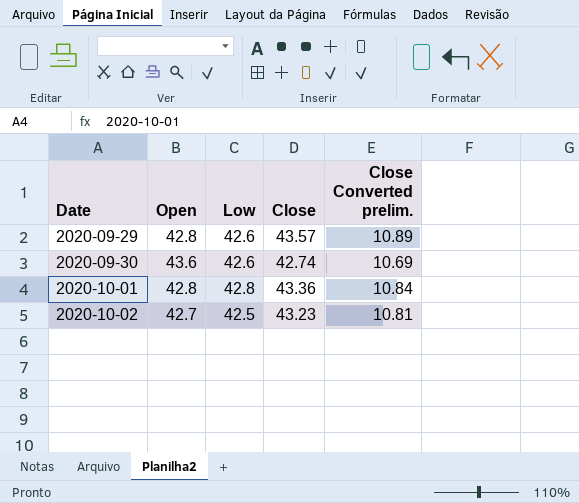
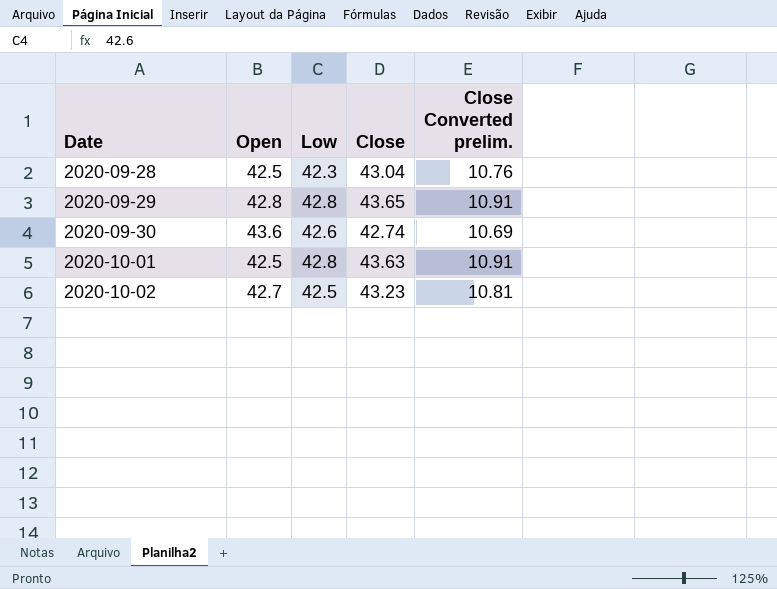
row 2020-09-28: none -> 42.5 | 42.3 | 43.04 | 10.76
2020-09-29 | Low: 42.6 -> 42.8
2020-09-29 | Close: 43.57 -> 43.65
2020-09-29 | Close Converted prelim.: 10.89 -> 10.91
2020-10-01 | Open: 42.8 -> 42.5
2020-10-01 | Close: 43.36 -> 43.63
2020-10-01 | Close Converted prelim.: 10.84 -> 10.91

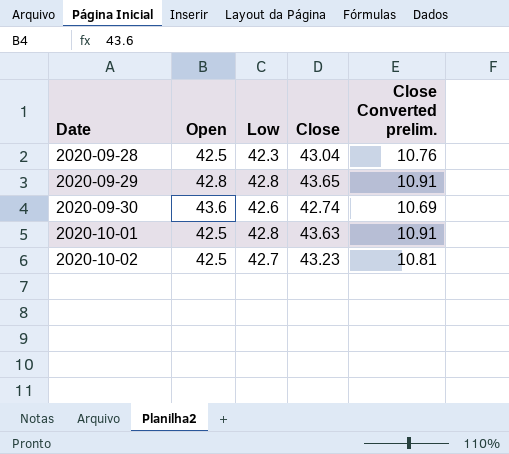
2020-10-02 | Open: 42.7 -> 42.5
2020-10-02 | Low: 42.5 -> 42.7

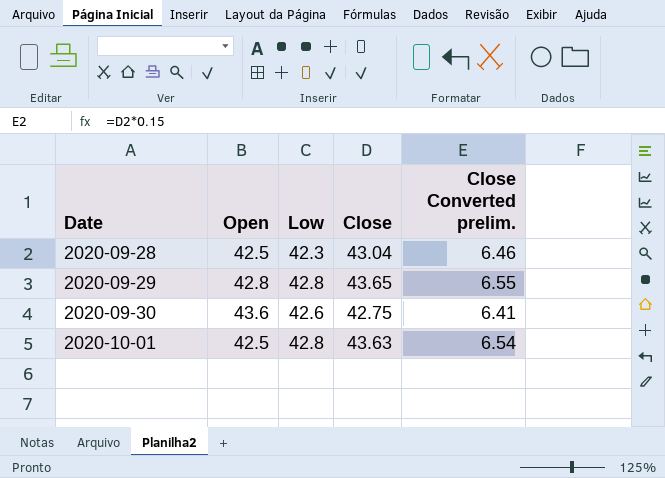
column Close Converted prelim. | formula: [Close] * 0.25 -> [Close] * 0.15
row 2020-10-02: 42.5 | 42.7 | 43.23 | 10.81 -> none
2020-09-30 | Close: 42.74 -> 42.75

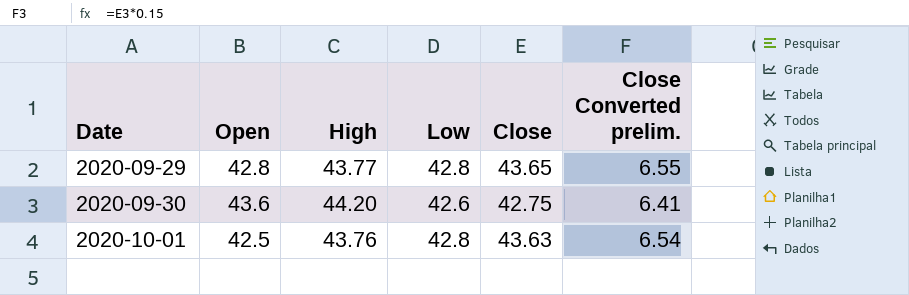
column High | position: none -> 3
row 2020-09-28: 42.5 | 42.3 | 43.04 | 6.46 -> none

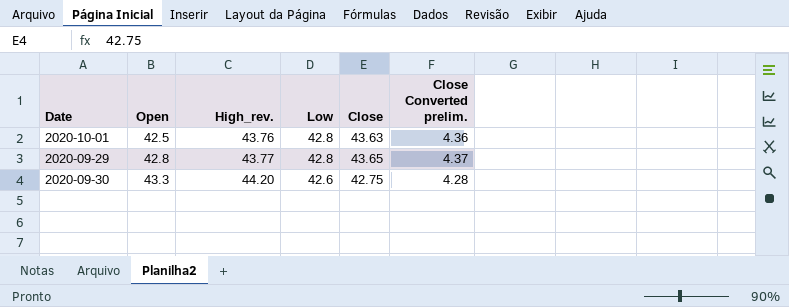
row order: Date ascending -> Open ascending
column name: High -> High_rev.
column Close Converted prelim. | formula: [Close] * 0.15 -> [Close] * 0.1
2020-09-30 | Open: 43.6 -> 43.3

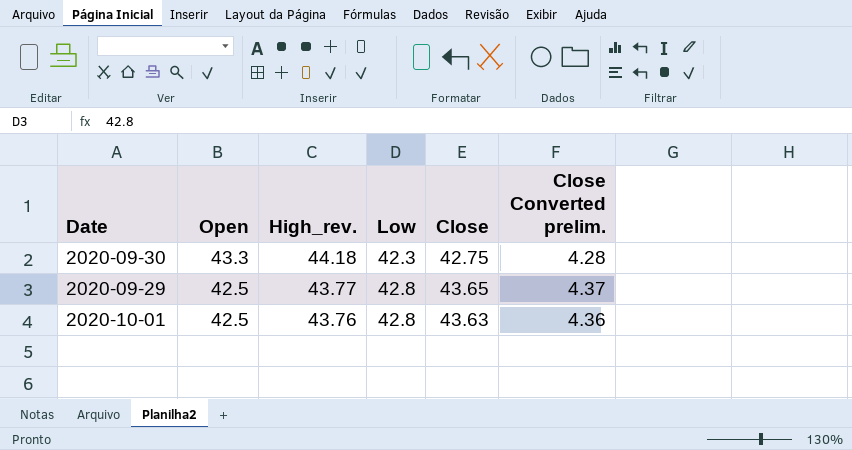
row order: Open ascending -> Open descending
2020-09-30 | High_rev.: 44.20 -> 44.18
2020-09-30 | Low: 42.6 -> 42.3
2020-09-29 | Open: 42.8 -> 42.5

